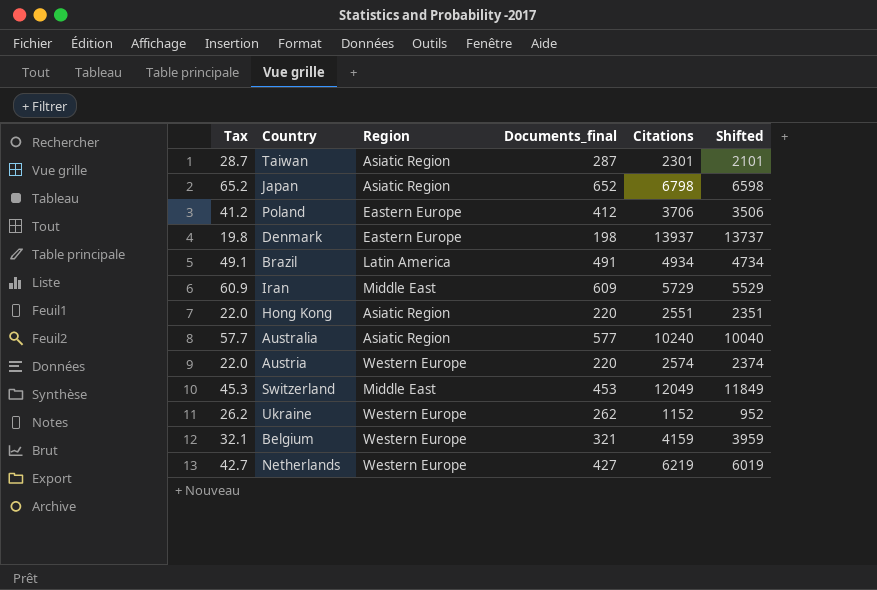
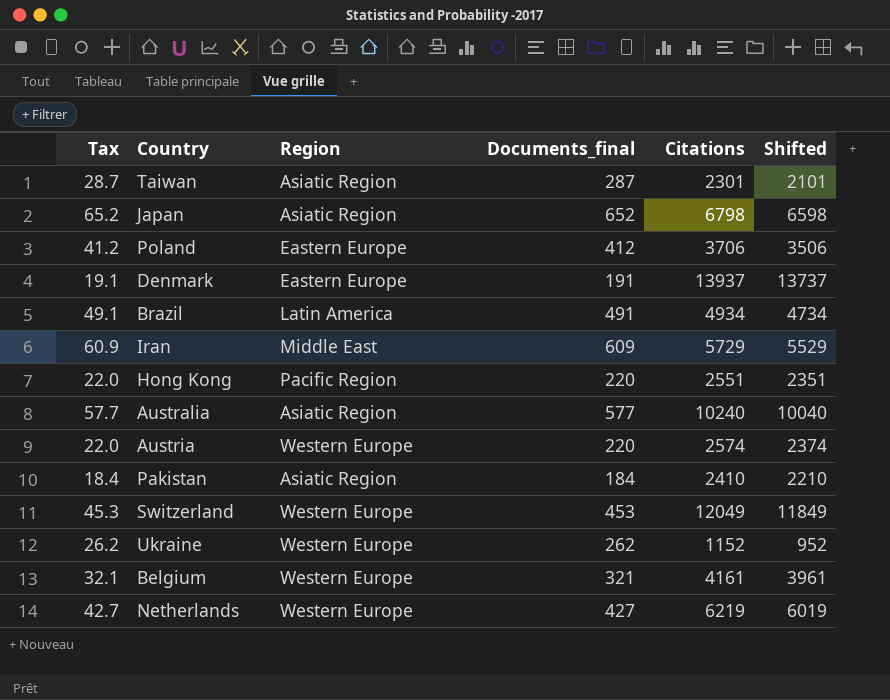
Denmark | Tax: 19.8 -> 19.1
Denmark | Documents_final: 198 -> 191
Hong Kong | Region: Asiatic Region -> Pacific Region
row Pakistan: none -> 18.4 | Asiatic Region | 184 | 2410 | 2210
Switzerland | Region: Middle East -> Western Europe
Belgium | Citations: 4159 -> 4161
Belgium | Shifted: 3959 -> 3961

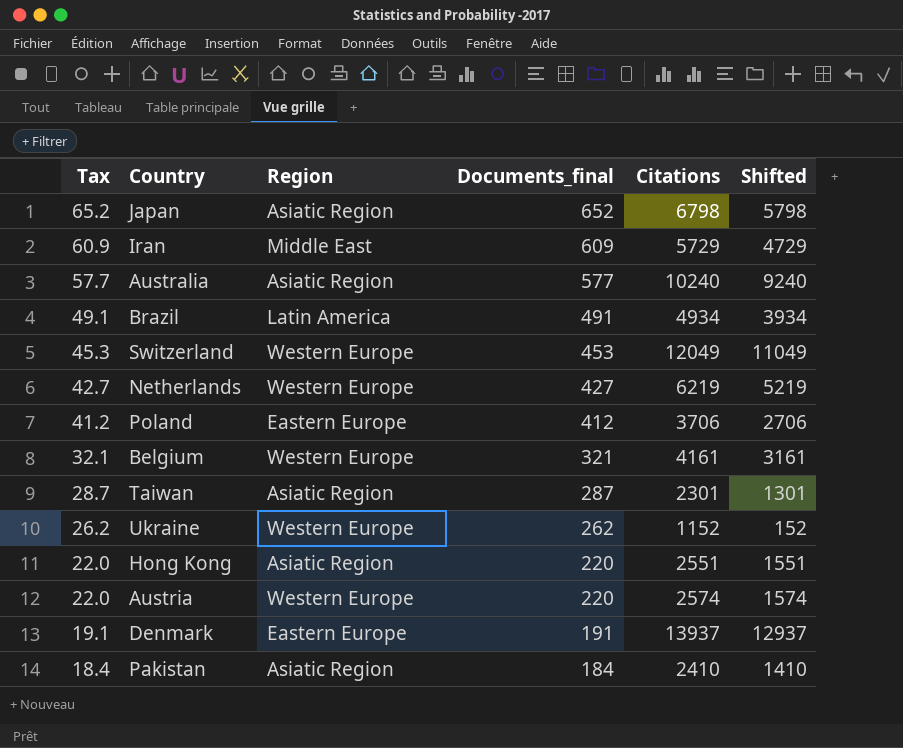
row order: none -> Tax descending
column Shifted | formula: [Citations] - 200 -> [Citations] - 1000
Hong Kong | Region: Pacific Region -> Asiatic Region

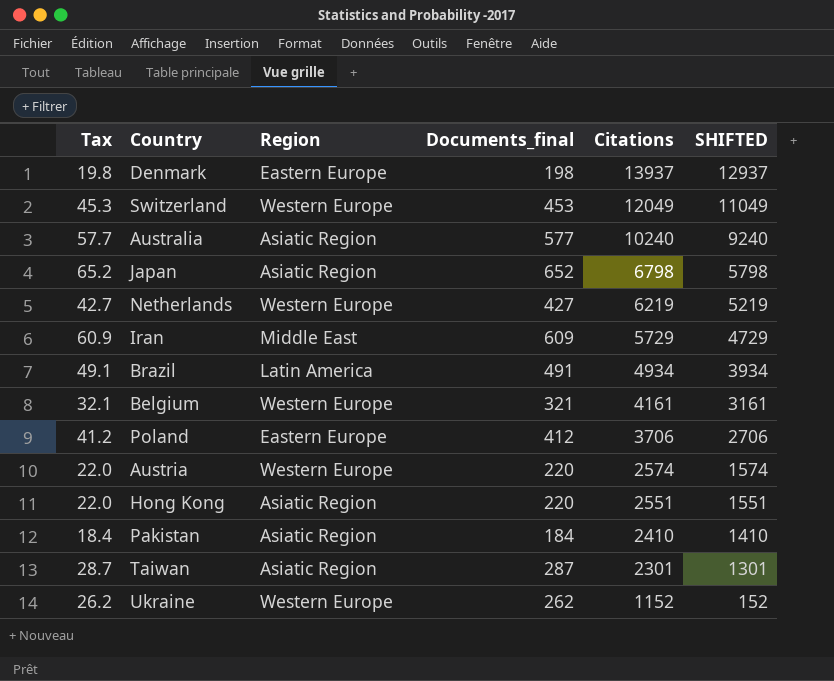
row order: Tax descending -> Citations descending
column name: Shifted -> SHIFTED
Denmark | Tax: 19.1 -> 19.8
Denmark | Documents_final: 191 -> 198

